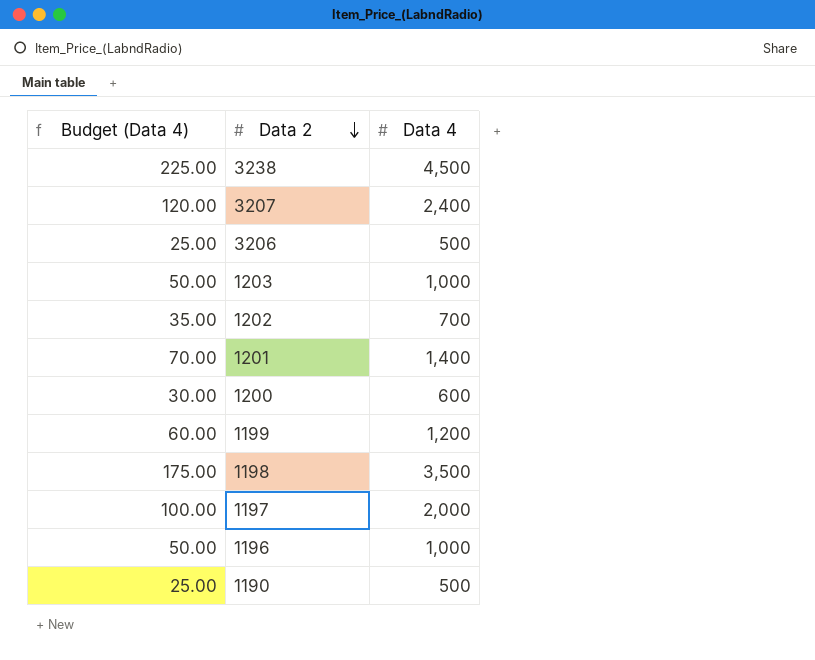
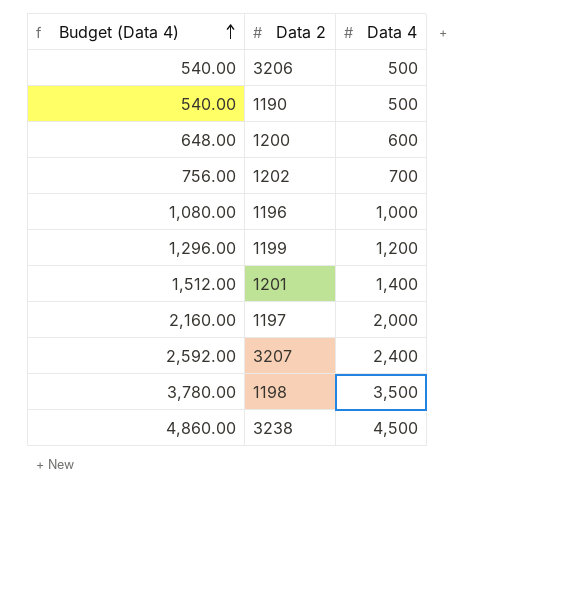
row order: Data 2 descending -> Budget (Data 4) ascending
column Budget (Data 4) | formula: [Data 4] * 0.05 -> [Data 4] * 1.08
row 1203: 50.00 | 1,000 -> none

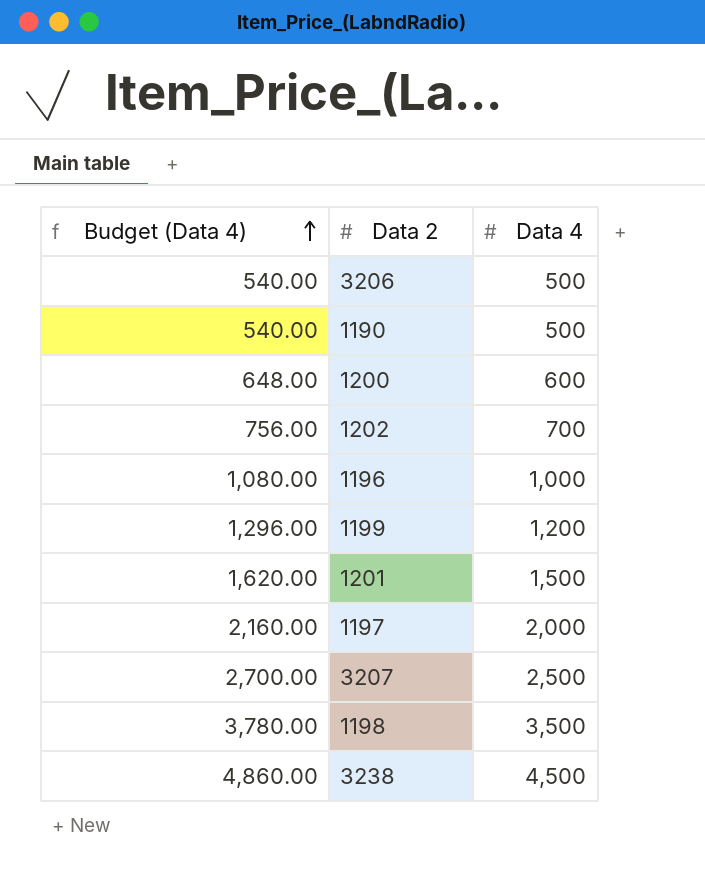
1201 | Budget (Data 4): 1,512.00 -> 1,620.00
1201 | Data 4: 1,400 -> 1,500
3207 | Budget (Data 4): 2,592.00 -> 2,700.00
3207 | Data 4: 2,400 -> 2,500

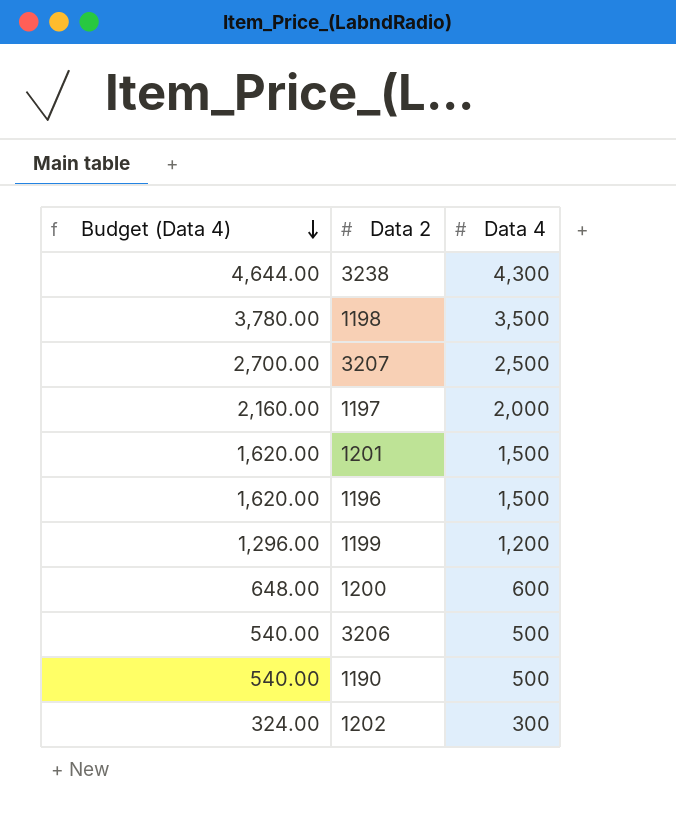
row order: Budget (Data 4) ascending -> Budget (Data 4) descending
3238 | Budget (Data 4): 4,860.00 -> 4,644.00
3238 | Data 4: 4,500 -> 4,300
1196 | Budget (Data 4): 1,080.00 -> 1,620.00
1196 | Data 4: 1,000 -> 1,500
1202 | Budget (Data 4): 756.00 -> 324.00
1202 | Data 4: 700 -> 300

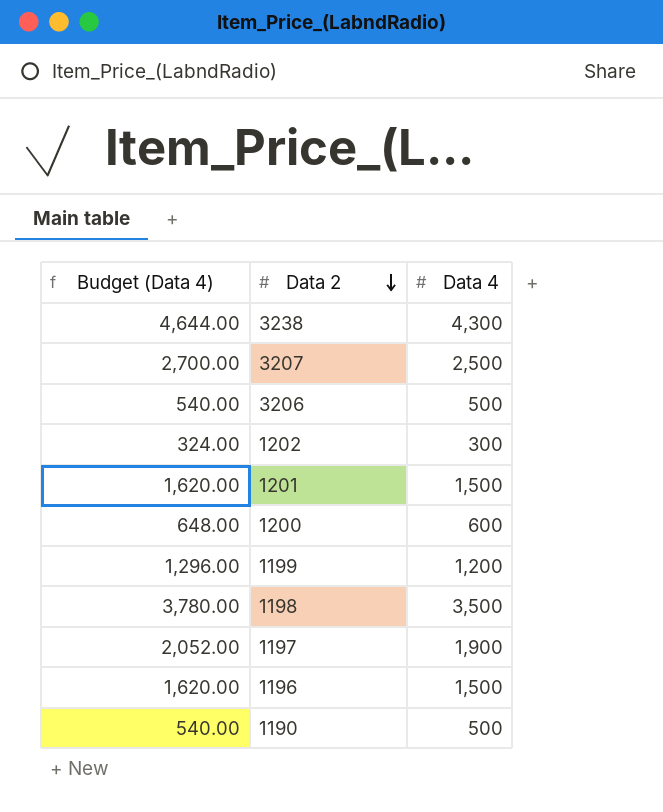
row order: Budget (Data 4) descending -> Data 2 descending
1197 | Budget (Data 4): 2,160.00 -> 2,052.00
1197 | Data 4: 2,000 -> 1,900

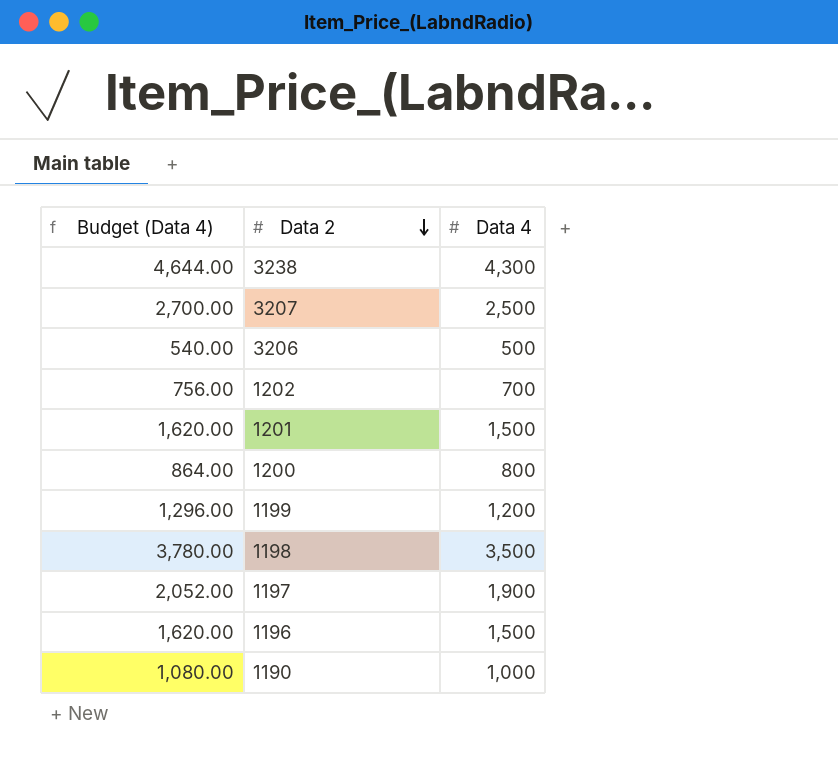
1202 | Budget (Data 4): 324.00 -> 756.00
1202 | Data 4: 300 -> 700
1200 | Budget (Data 4): 648.00 -> 864.00
1200 | Data 4: 600 -> 800
1190 | Budget (Data 4): 540.00 -> 1,080.00
1190 | Data 4: 500 -> 1,000

